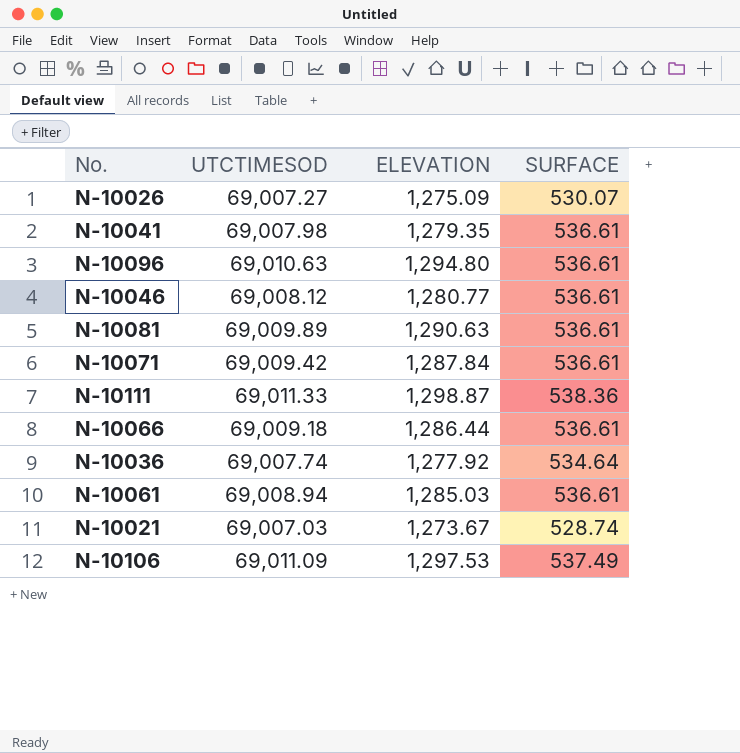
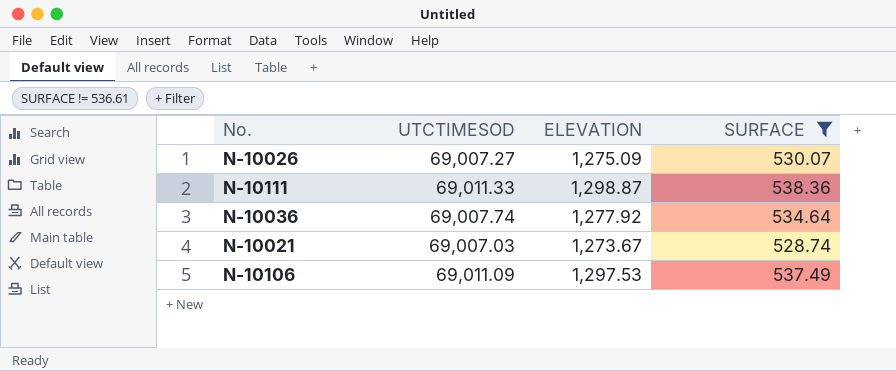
filter: none -> SURFACE != 536.61

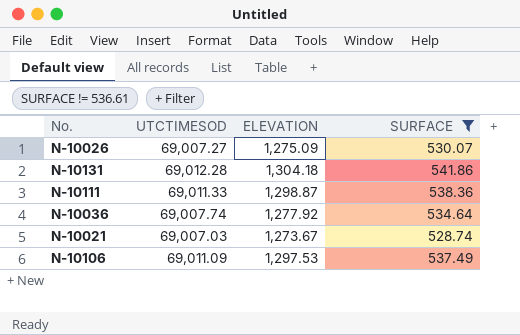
row N-10131: none -> 69,012.28 | 1,304.18 | 541.86

